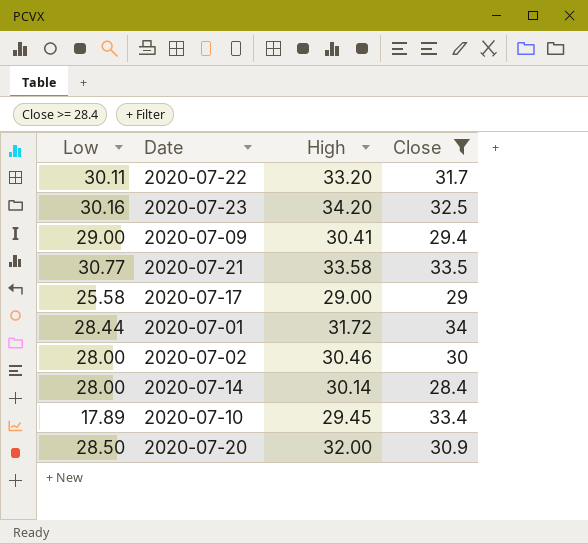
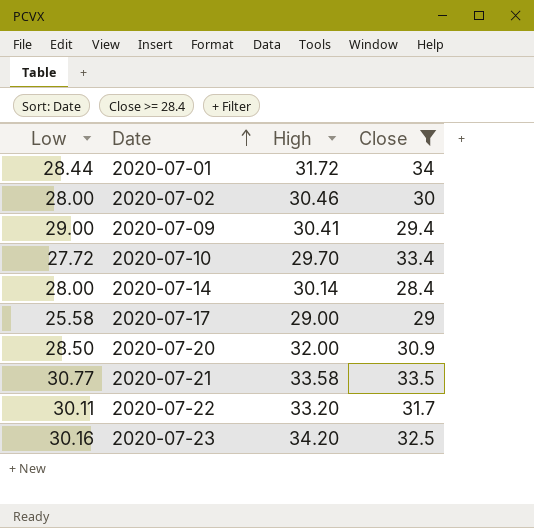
row order: none -> Date ascending
2020-07-10 | Low: 17.89 -> 27.72
2020-07-10 | High: 29.45 -> 29.70

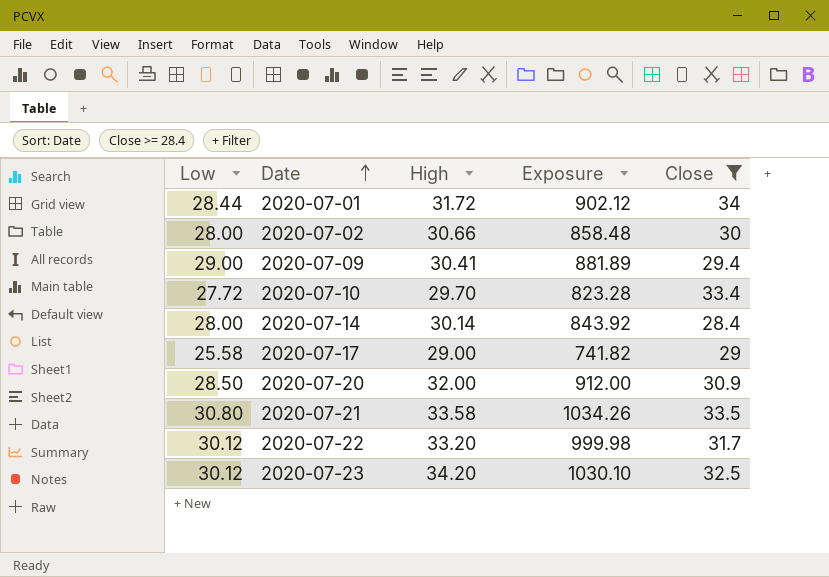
column Exposure | formula: none -> [Low] * [High]
2020-07-02 | High: 30.46 -> 30.66
2020-07-21 | Low: 30.77 -> 30.80
2020-07-22 | Low: 30.11 -> 30.12
2020-07-23 | Low: 30.16 -> 30.12

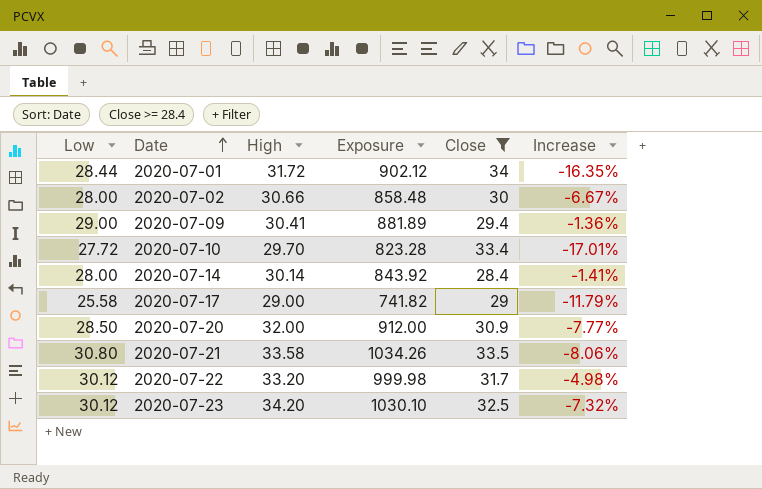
column Increase | formula: none -> ([Low] - [Close]) / [Close]

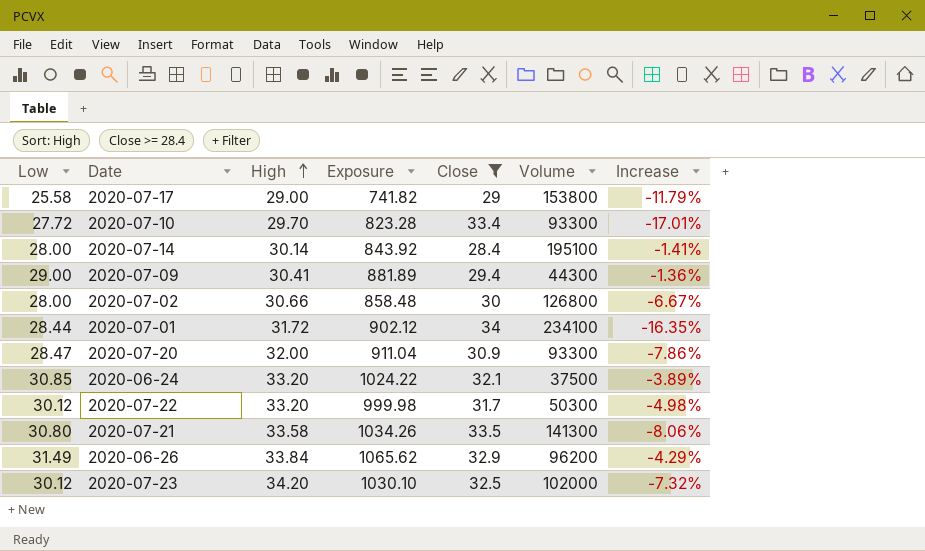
row order: Date ascending -> High ascending
column Volume | position: none -> 6
2020-07-20 | Low: 28.50 -> 28.47
2020-07-20 | Exposure: 912.00 -> 911.04
2020-07-20 | Increase: -7.77% -> -7.86%
row 2020-06-24: none -> 30.85 | 33.20 | 1024.22 | 32.1 | 37500 | -3.89%
row 2020-06-26: none -> 31.49 | 33.84 | 1065.62 | 32.9 | 96200 | -4.29%

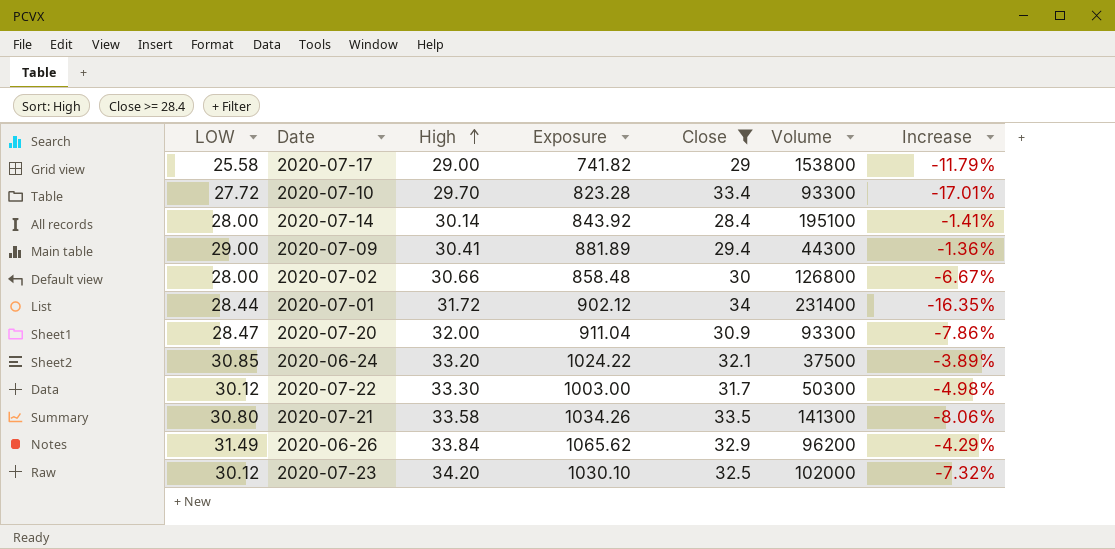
column name: Low -> LOW
2020-07-01 | Volume: 234100 -> 231400
2020-07-22 | High: 33.20 -> 33.30
2020-07-22 | Exposure: 999.98 -> 1003.00

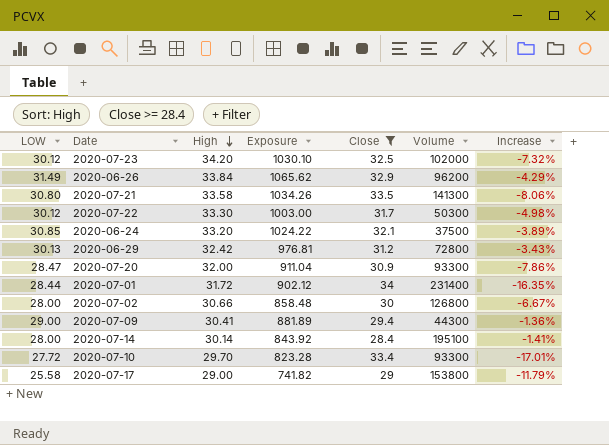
row order: High ascending -> High descending
row 2020-06-29: none -> 30.13 | 32.42 | 976.81 | 31.2 | 72800 | -3.43%

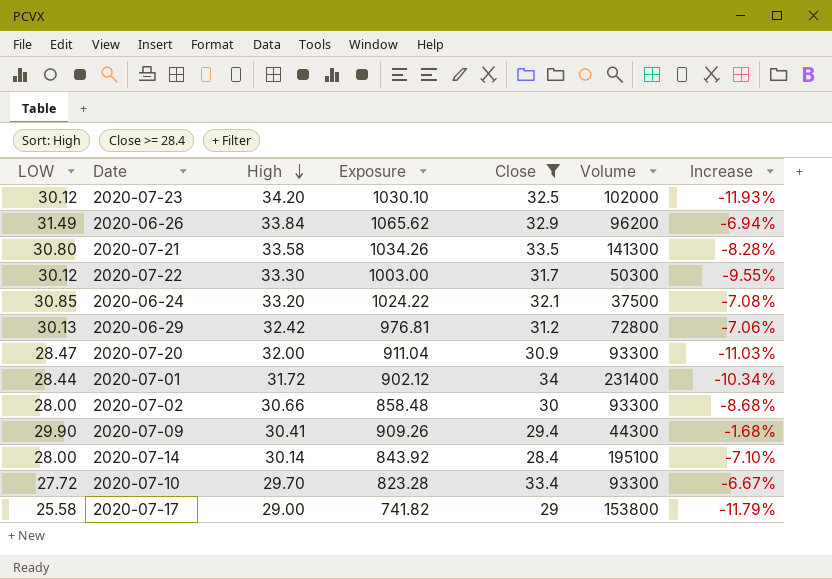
column Increase | formula: ([LOW] - [Close]) / [Close] -> ([LOW] - [High]) / [High]
2020-07-02 | Volume: 126800 -> 93300
2020-07-09 | LOW: 29.00 -> 29.90
2020-07-09 | Exposure: 881.89 -> 909.26

